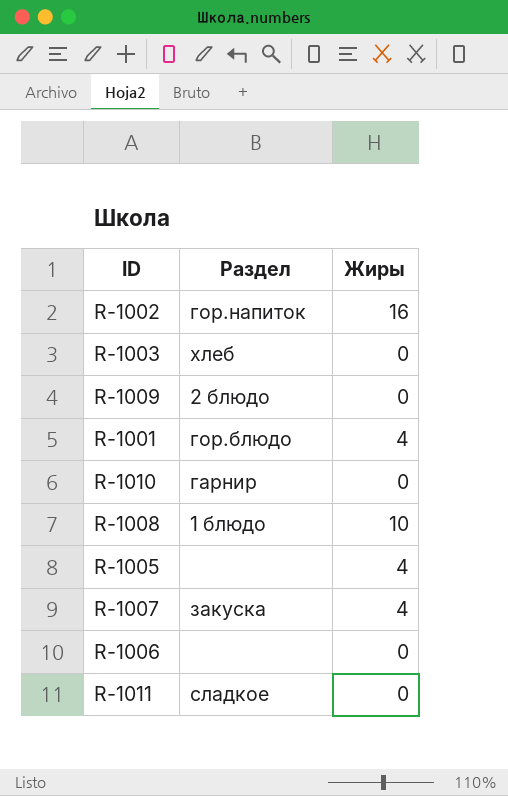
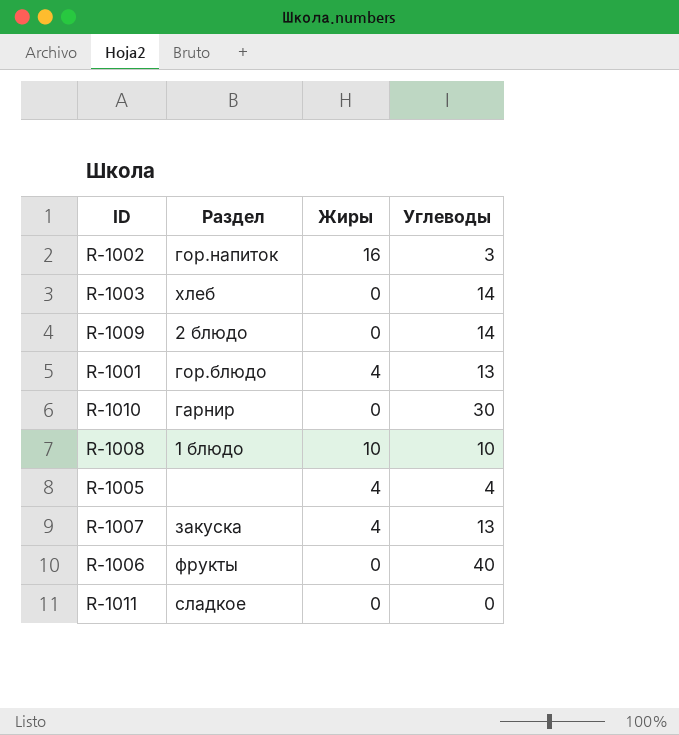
column Углеводы | position: none -> 4
R-1006 | Раздел: none -> фрукты

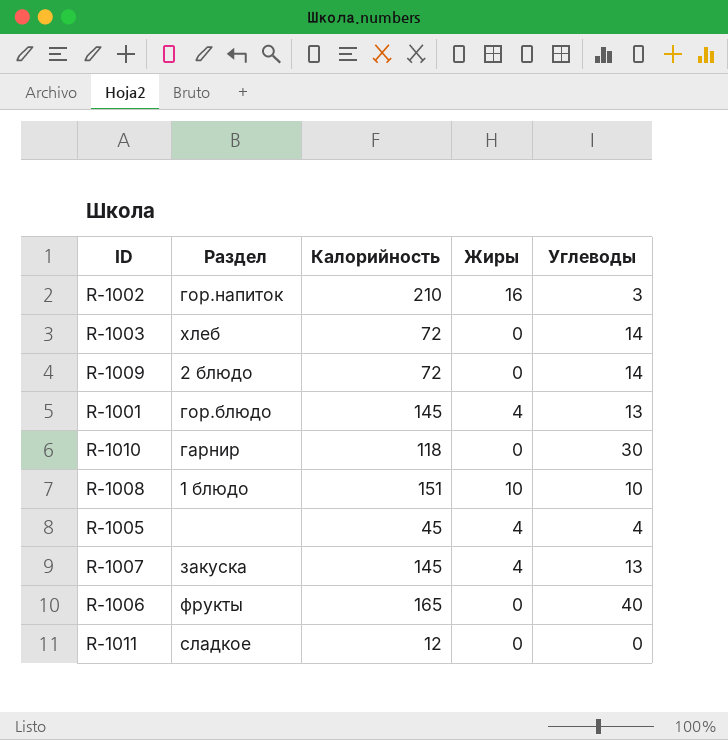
column Калорийность | position: none -> 3

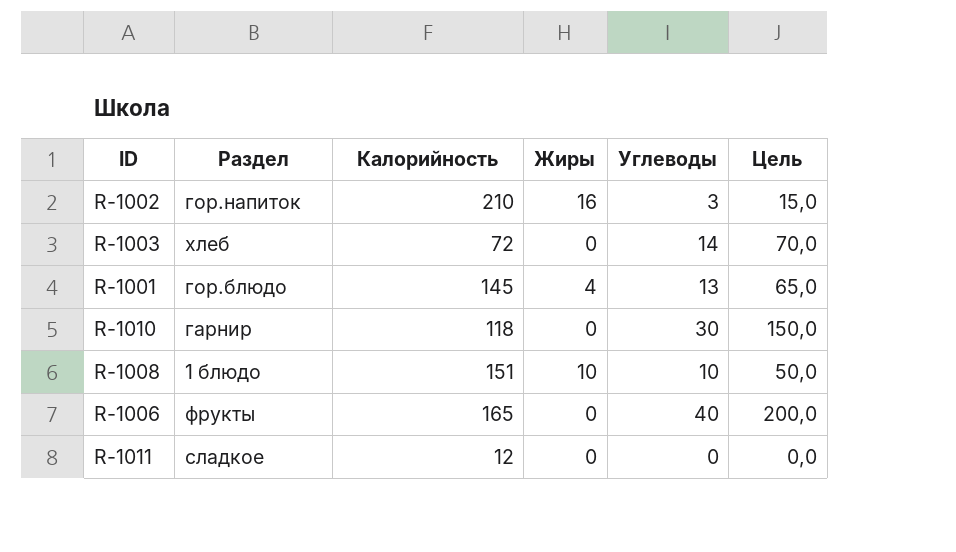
column Цель | formula: none -> [Углеводы] * 5
row R-1009: 2 блюдо | 72 | 0 | 14 -> none
row R-1005: none | 45 | 4 | 4 -> none
row R-1007: закуска | 145 | 4 | 13 -> none

